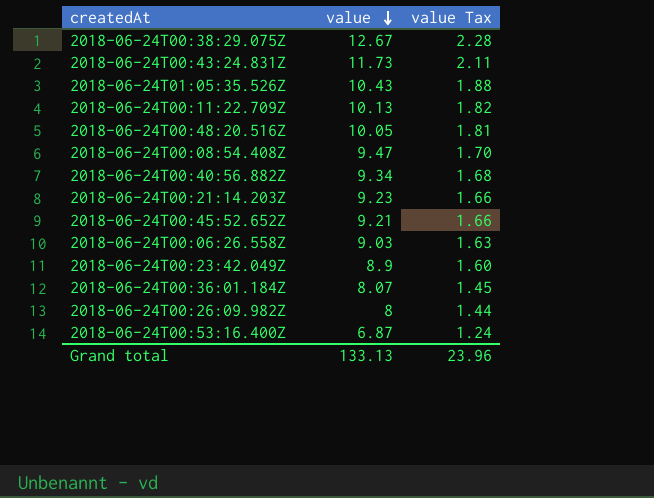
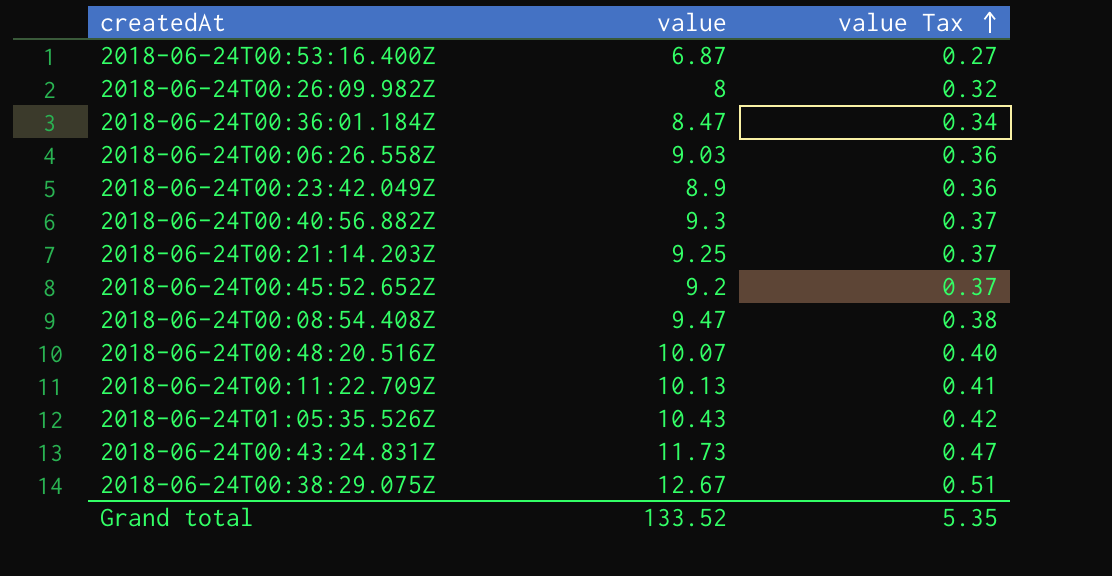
row order: value descending -> value Tax ascending
column value Tax | formula: [value] * 0.18 -> [value] * 0.04
2018-06-24T00:36:01.184Z | value: 8.07 -> 8.47
2018-06-24T00:40:56.882Z | value: 9.34 -> 9.3
2018-06-24T00:21:14.203Z | value: 9.23 -> 9.25
2018-06-24T00:45:52.652Z | value: 9.21 -> 9.2
2018-06-24T00:48:20.516Z | value: 10.05 -> 10.07
Grand total | value: 133.13 -> 133.52
Grand total | value Tax: 23.96 -> 5.35

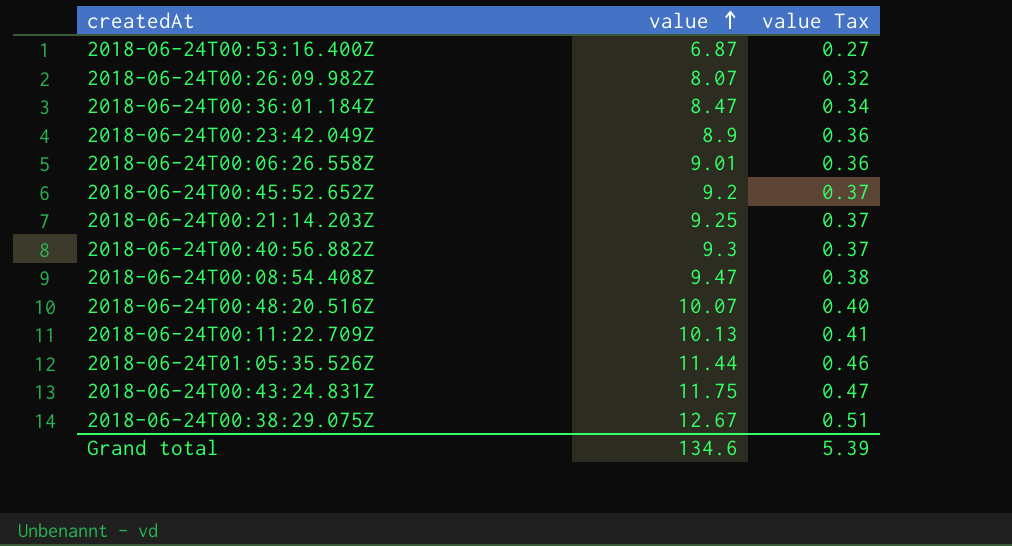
row order: value Tax ascending -> value ascending
2018-06-24T00:26:09.982Z | value: 8 -> 8.07
2018-06-24T00:06:26.558Z | value: 9.03 -> 9.01
2018-06-24T01:05:35.526Z | value: 10.43 -> 11.44
2018-06-24T01:05:35.526Z | value Tax: 0.42 -> 0.46
2018-06-24T00:43:24.831Z | value: 11.73 -> 11.75
Grand total | value: 133.52 -> 134.6
Grand total | value Tax: 5.35 -> 5.39

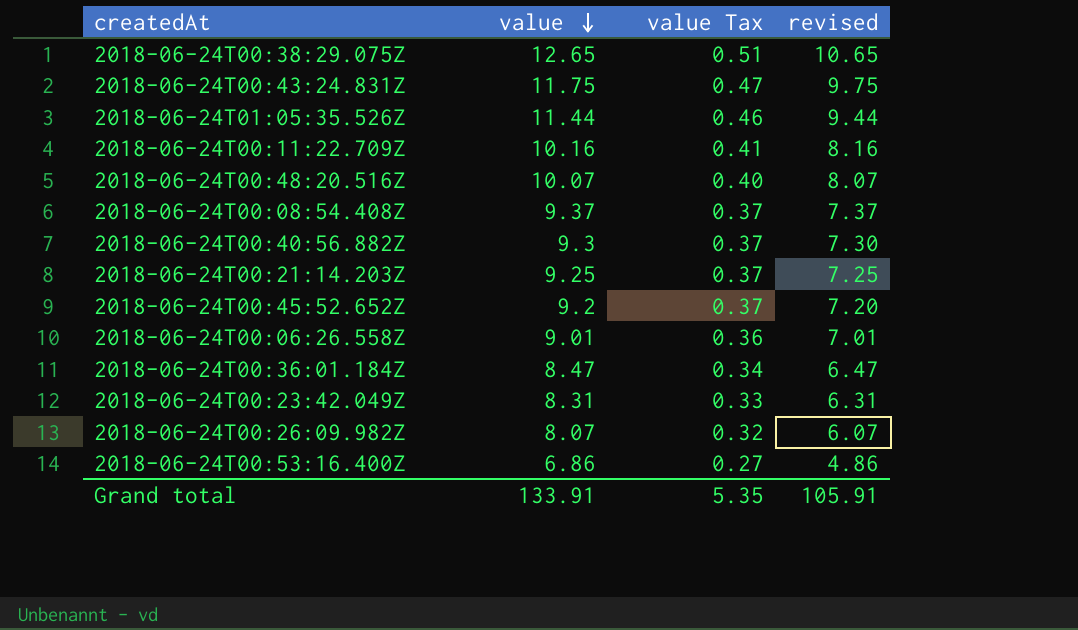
row order: value ascending -> value descending
column revised | formula: none -> [value] - 2
2018-06-24T00:38:29.075Z | value: 12.67 -> 12.65
2018-06-24T00:11:22.709Z | value: 10.13 -> 10.16
2018-06-24T00:08:54.408Z | value: 9.47 -> 9.37
2018-06-24T00:08:54.408Z | value Tax: 0.38 -> 0.37
2018-06-24T00:23:42.049Z | value: 8.9 -> 8.31
2018-06-24T00:23:42.049Z | value Tax: 0.36 -> 0.33
2018-06-24T00:53:16.400Z | value: 6.87 -> 6.86
Grand total | value: 134.6 -> 133.91
Grand total | value Tax: 5.39 -> 5.35

